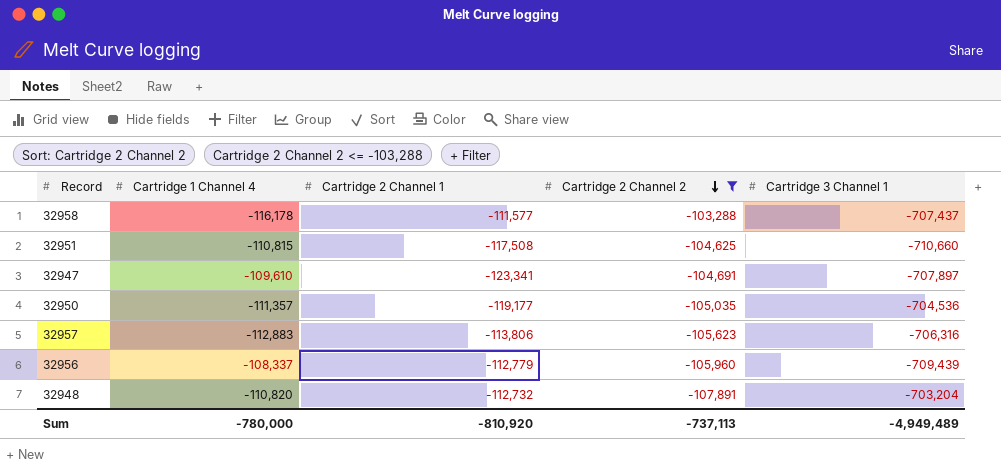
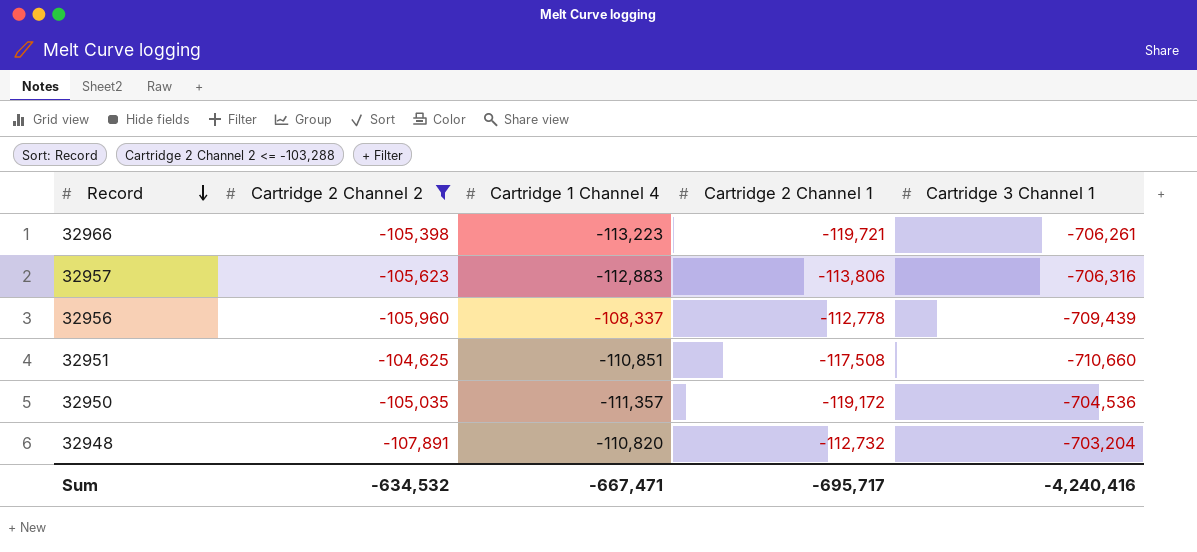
row order: Cartridge 2 Channel 2 descending -> Record descending
column Cartridge 2 Channel 2 | position: 4 -> 2
row 32958: -116,178 | -111,577 | -103,288 | -707,437 -> none
row 32947: -109,610 | -123,341 | -104,691 | -707,897 -> none
row 32966: none -> -105,398 | -113,223 | -119,721 | -706,261
32956 | Cartridge 2 Channel 1: -112,779 -> -112,778
32951 | Cartridge 1 Channel 4: -110,815 -> -110,851
32950 | Cartridge 2 Channel 1: -119,177 -> -119,172
Sum | Cartridge 2 Channel 2: -737,113 -> -634,532
Sum | Cartridge 1 Channel 4: -780,000 -> -667,471
Sum | Cartridge 2 Channel 1: -810,920 -> -695,717
Sum | Cartridge 3 Channel 1: -4,949,489 -> -4,240,416

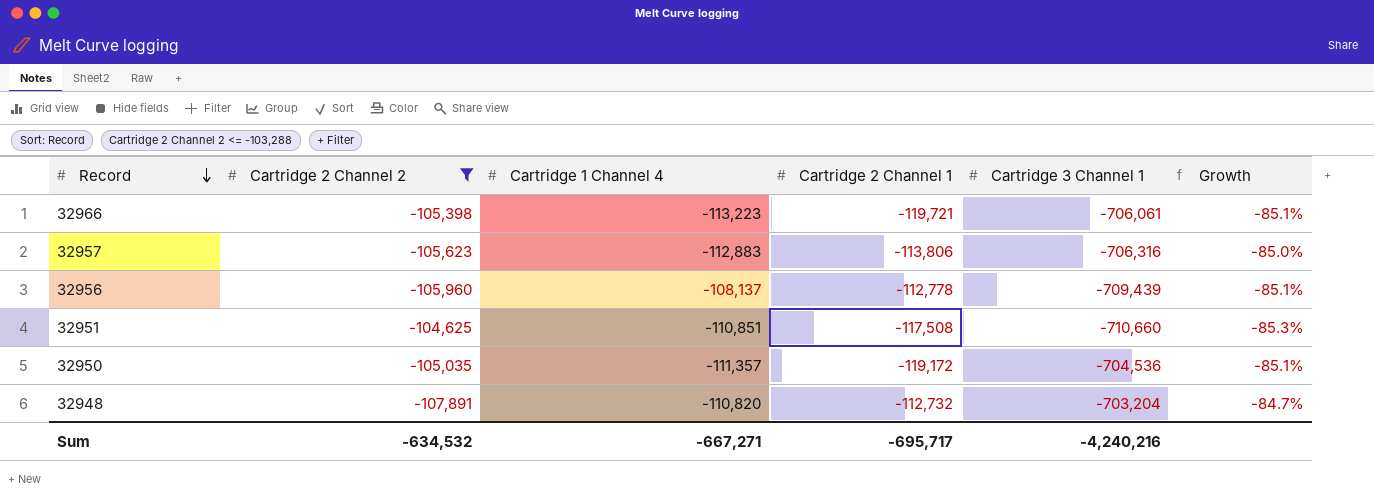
column Growth | formula: none -> ([Cartridge 2 Channel 2] - [Cartridge 3 Channel 1]) / [Cartridge 3 Channel 1]
32966 | Cartridge 3 Channel 1: -706,261 -> -706,061
32956 | Cartridge 1 Channel 4: -108,337 -> -108,137
Sum | Cartridge 1 Channel 4: -667,471 -> -667,271
Sum | Cartridge 3 Channel 1: -4,240,416 -> -4,240,216

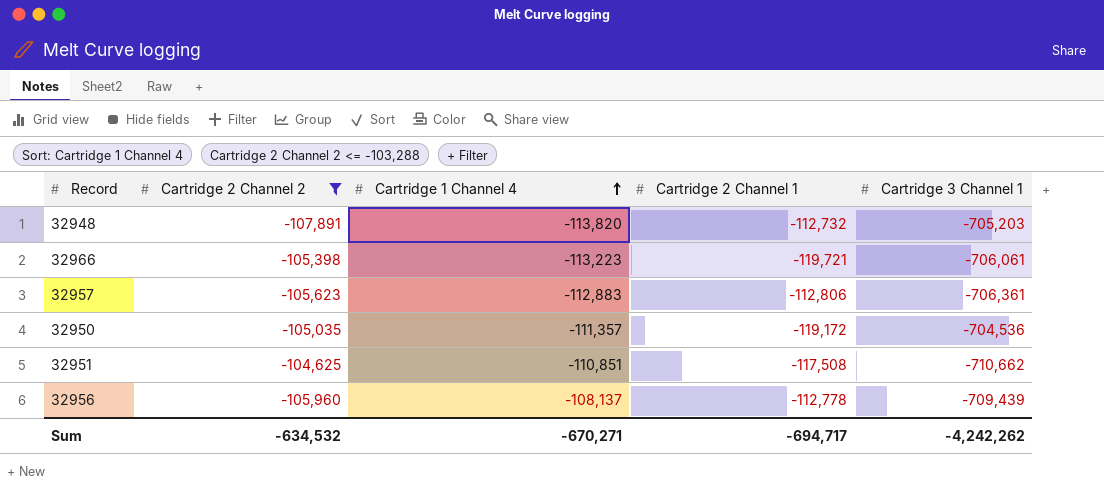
row order: Record descending -> Cartridge 1 Channel 4 ascending
column Growth | formula: ([Cartridge 2 Channel 2] - [Cartridge 3 Channel 1]) / [Cartridge 3 Channel 1] -> none
32948 | Cartridge 1 Channel 4: -110,820 -> -113,820
32948 | Cartridge 3 Channel 1: -703,204 -> -705,203
32957 | Cartridge 2 Channel 1: -113,806 -> -112,806
32957 | Cartridge 3 Channel 1: -706,316 -> -706,361
32951 | Cartridge 3 Channel 1: -710,660 -> -710,662
Sum | Cartridge 1 Channel 4: -667,271 -> -670,271
Sum | Cartridge 2 Channel 1: -695,717 -> -694,717
Sum | Cartridge 3 Channel 1: -4,240,216 -> -4,242,262

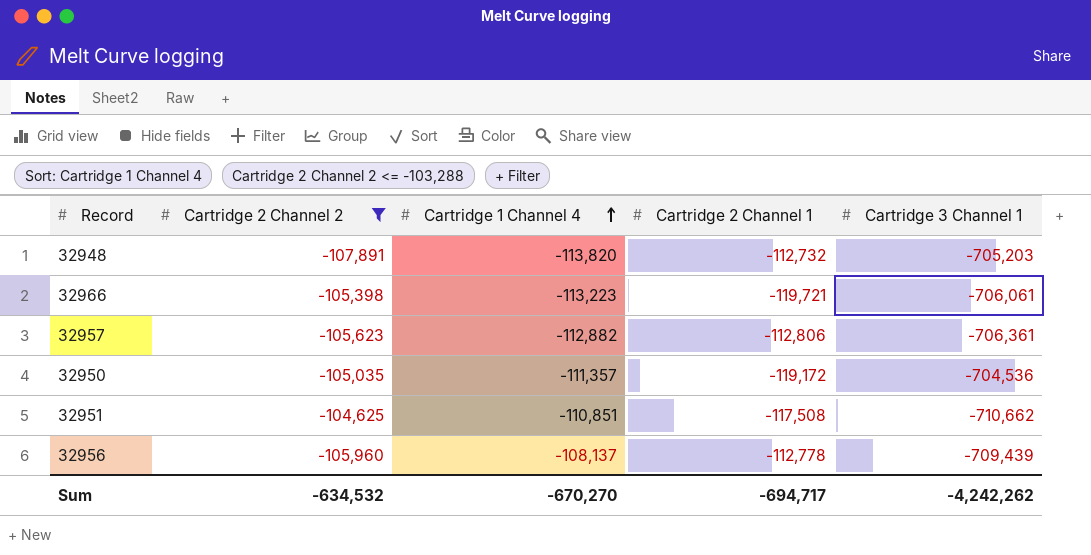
32957 | Cartridge 1 Channel 4: -112,883 -> -112,882
Sum | Cartridge 1 Channel 4: -670,271 -> -670,270

